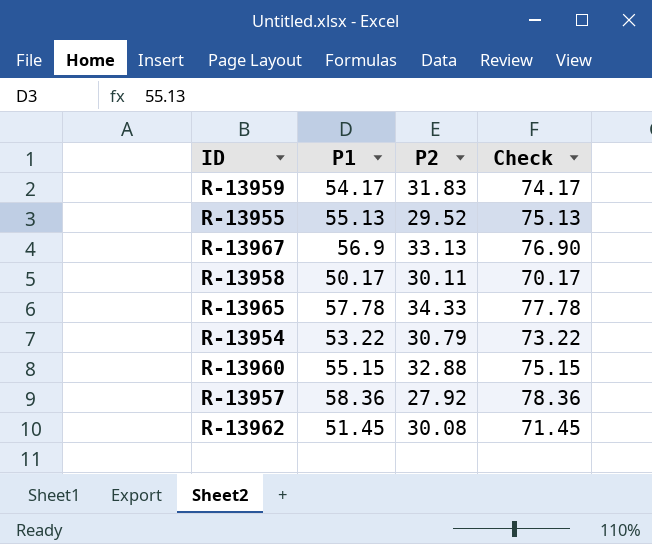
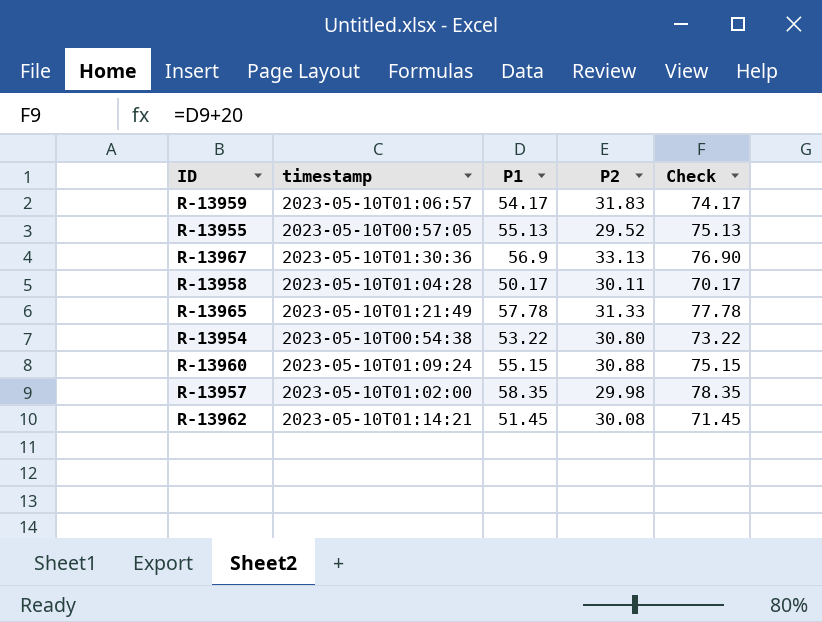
column timestamp | position: none -> 2
R-13965 | P2: 34.33 -> 31.33
R-13954 | P2: 30.79 -> 30.80
R-13960 | P2: 32.88 -> 30.88
R-13957 | P1: 58.36 -> 58.35
R-13957 | P2: 27.92 -> 29.98
R-13957 | Check: 78.36 -> 78.35

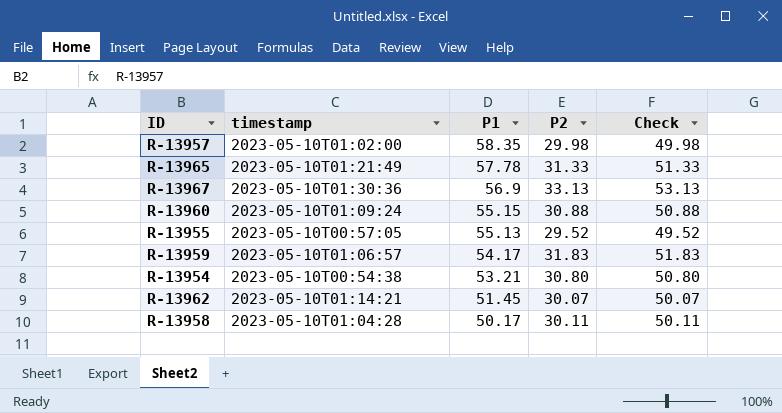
row order: none -> P1 descending
column Check | formula: [P1] + 20 -> [P2] + 20
R-13954 | P1: 53.22 -> 53.21
R-13962 | P2: 30.08 -> 30.07

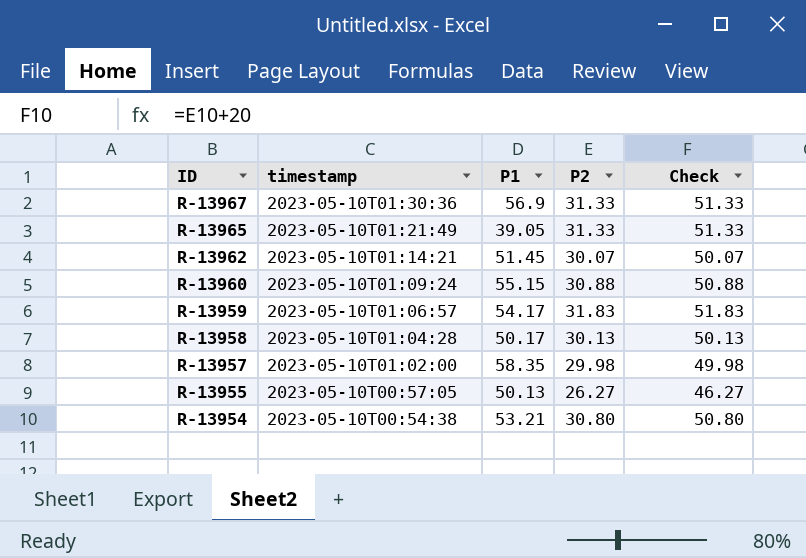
row order: P1 descending -> ID descending
R-13967 | P2: 33.13 -> 31.33
R-13967 | Check: 53.13 -> 51.33
R-13965 | P1: 57.78 -> 39.05
R-13958 | P2: 30.11 -> 30.13
R-13958 | Check: 50.11 -> 50.13
R-13955 | P1: 55.13 -> 50.13
R-13955 | P2: 29.52 -> 26.27
R-13955 | Check: 49.52 -> 46.27

